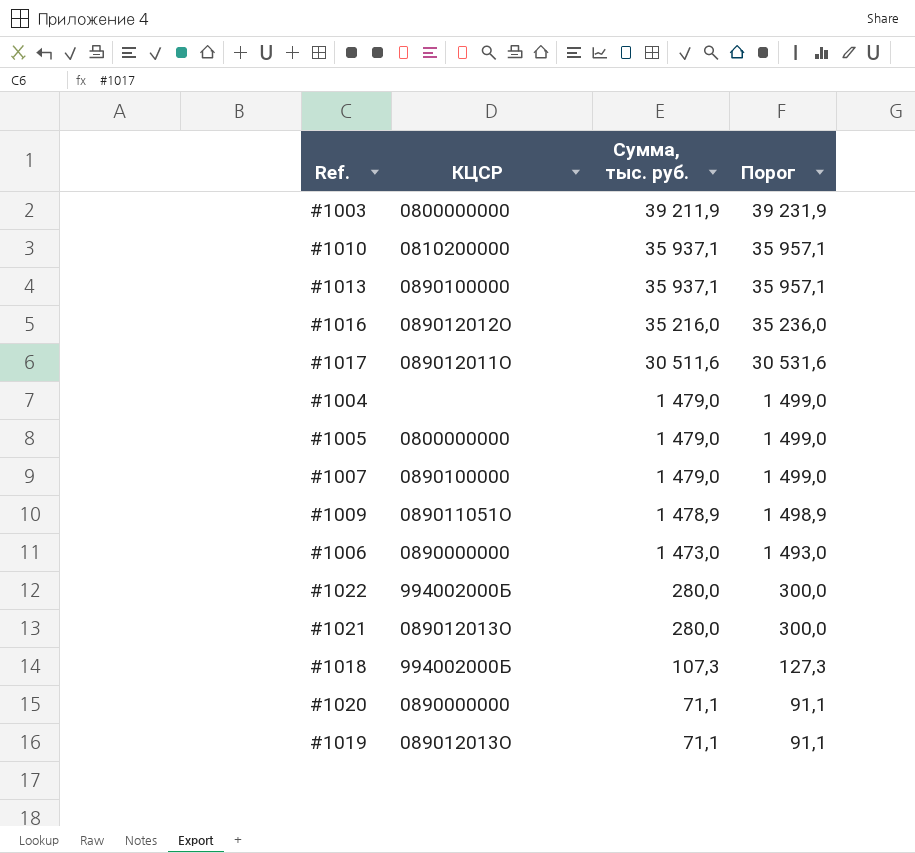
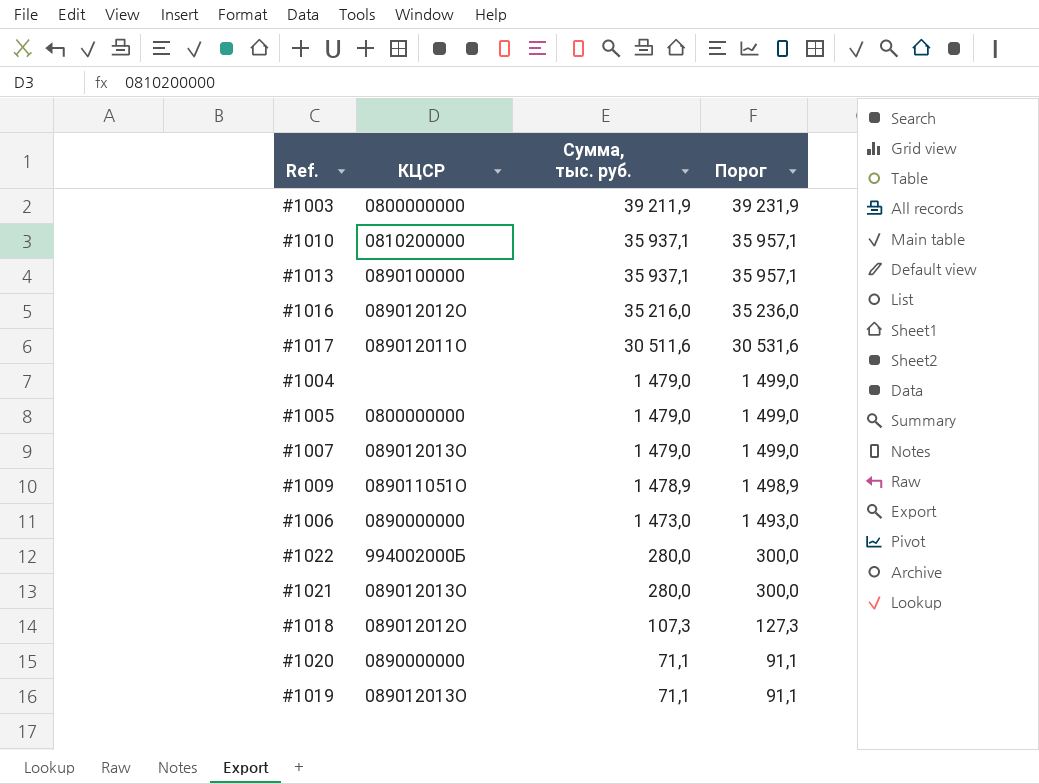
#1007 | КЦСР: 0890100000 -> 089012013О
#1018 | КЦСР: 994002000Б -> 089012012О

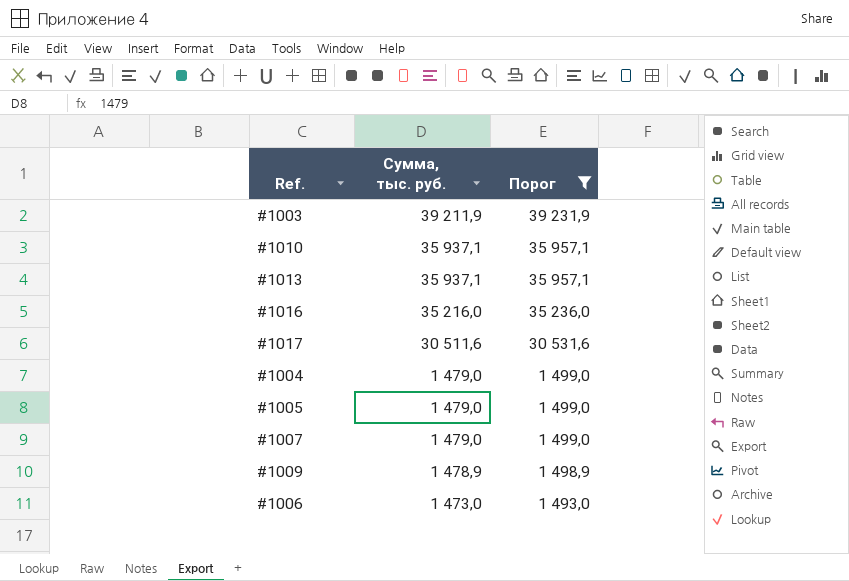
filter: none -> Порог >= 1 493,0
column КЦСР | position: 2 -> none

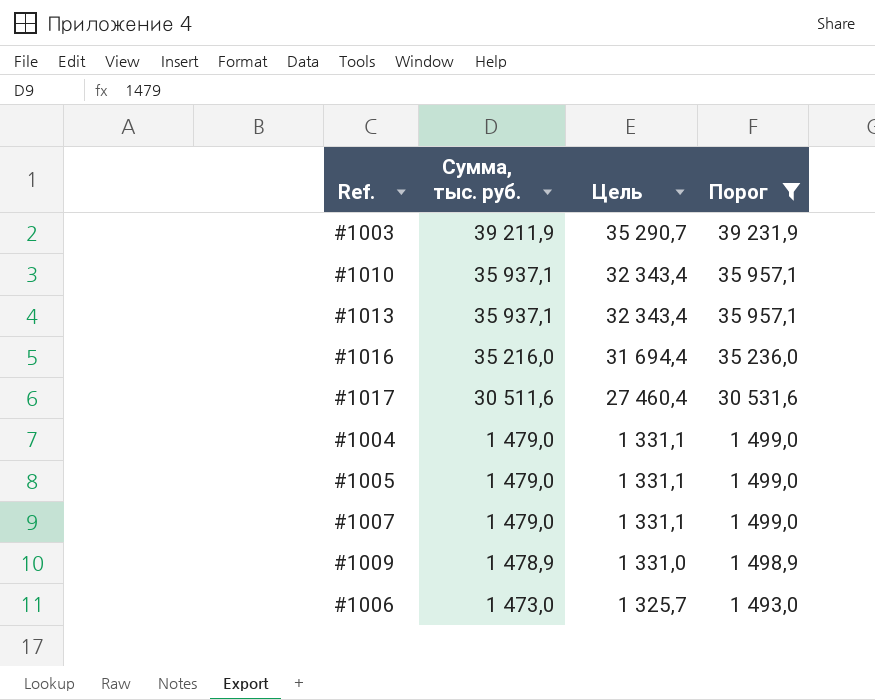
column Цель | formula: none -> [Сумма, тыс. руб.] * 0,9

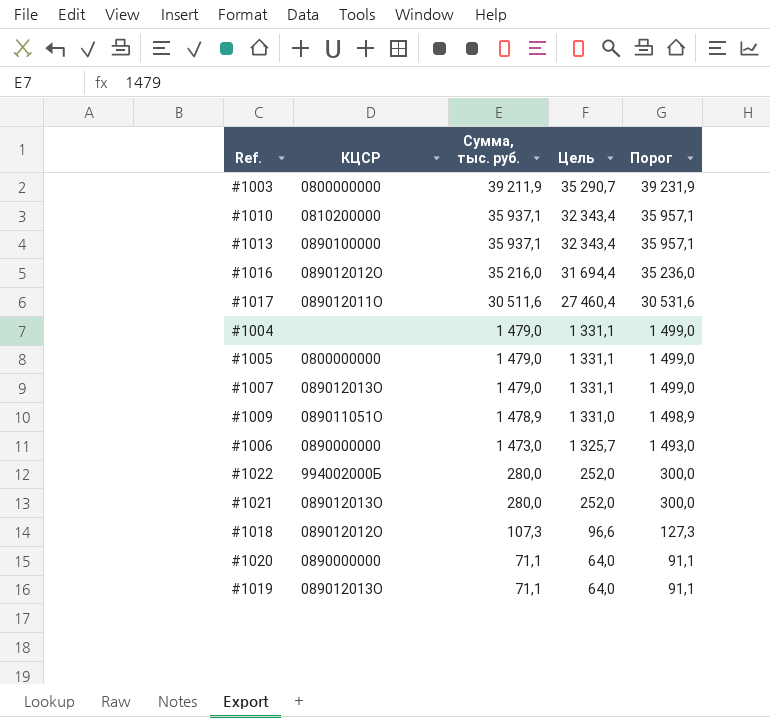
filter: Порог >= 1 493,0 -> none
column КЦСР | position: none -> 2

